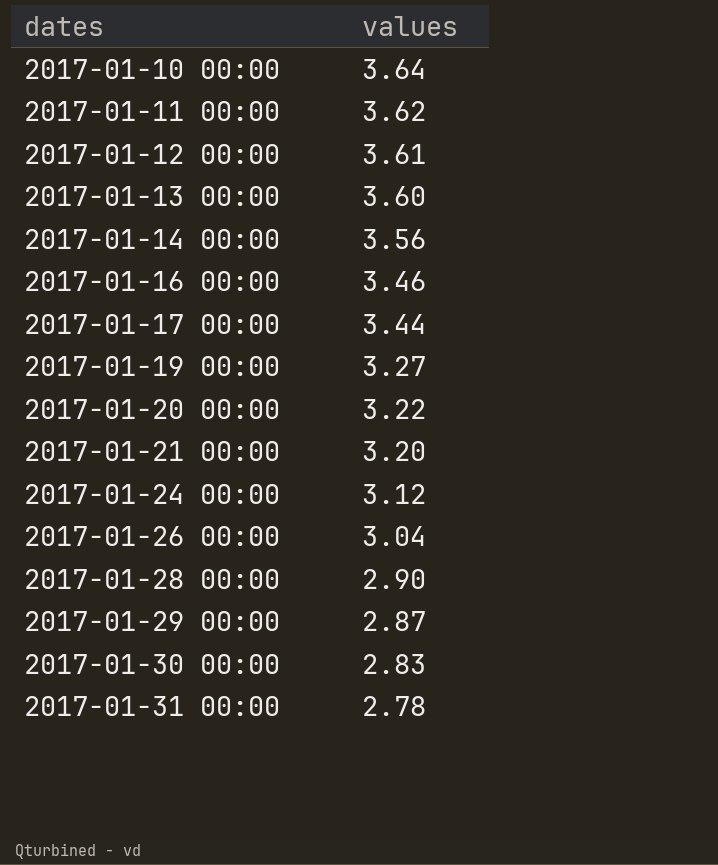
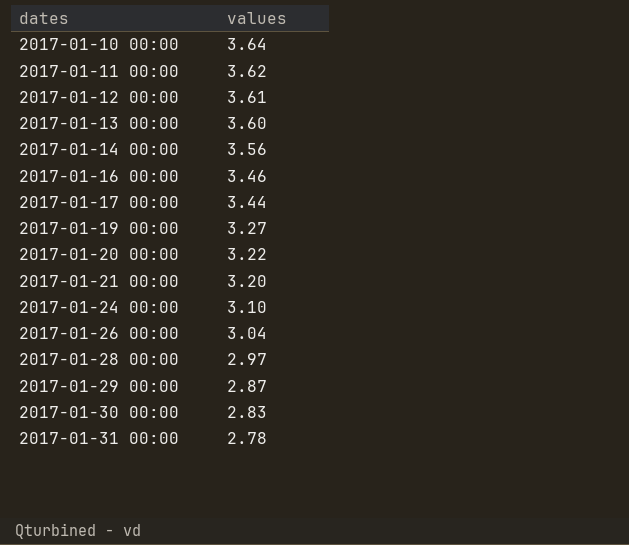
2017-01-24 00:00 | values: 3.12 -> 3.10
2017-01-28 00:00 | values: 2.90 -> 2.97

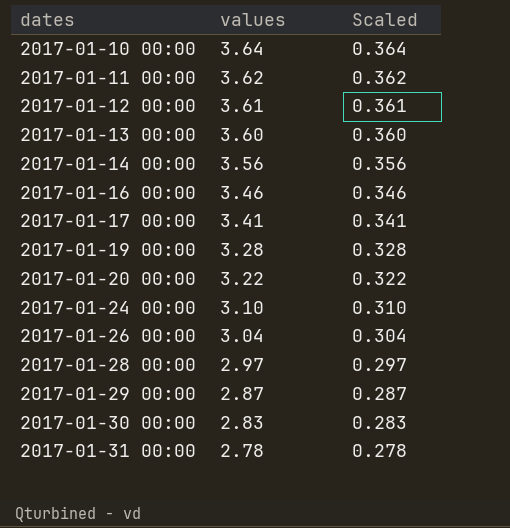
column Scaled | formula: none -> [values] * 0.1
row 2017-01-21 00:00: 3.20 -> none
2017-01-17 00:00 | values: 3.44 -> 3.41
2017-01-19 00:00 | values: 3.27 -> 3.28

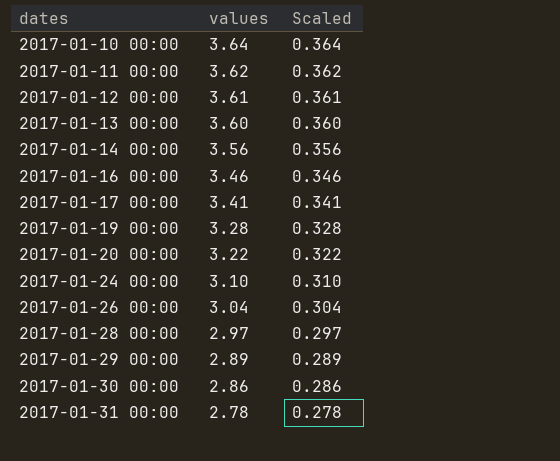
2017-01-29 00:00 | values: 2.87 -> 2.89
2017-01-29 00:00 | Scaled: 0.287 -> 0.289
2017-01-30 00:00 | values: 2.83 -> 2.86
2017-01-30 00:00 | Scaled: 0.283 -> 0.286

